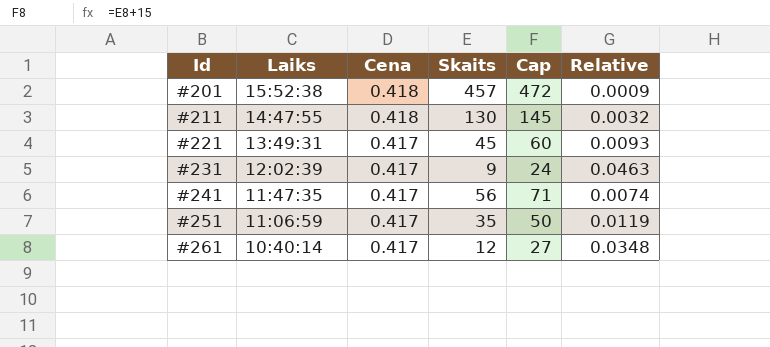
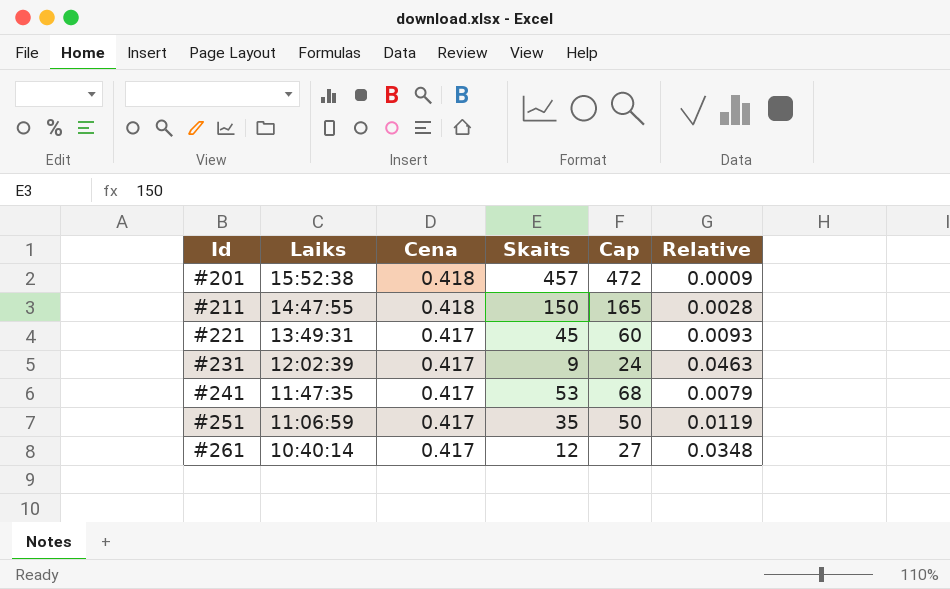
#211 | Skaits: 130 -> 150
#211 | Cap: 145 -> 165
#211 | Relative: 0.0032 -> 0.0028
#241 | Skaits: 56 -> 53
#241 | Cap: 71 -> 68
#241 | Relative: 0.0074 -> 0.0079

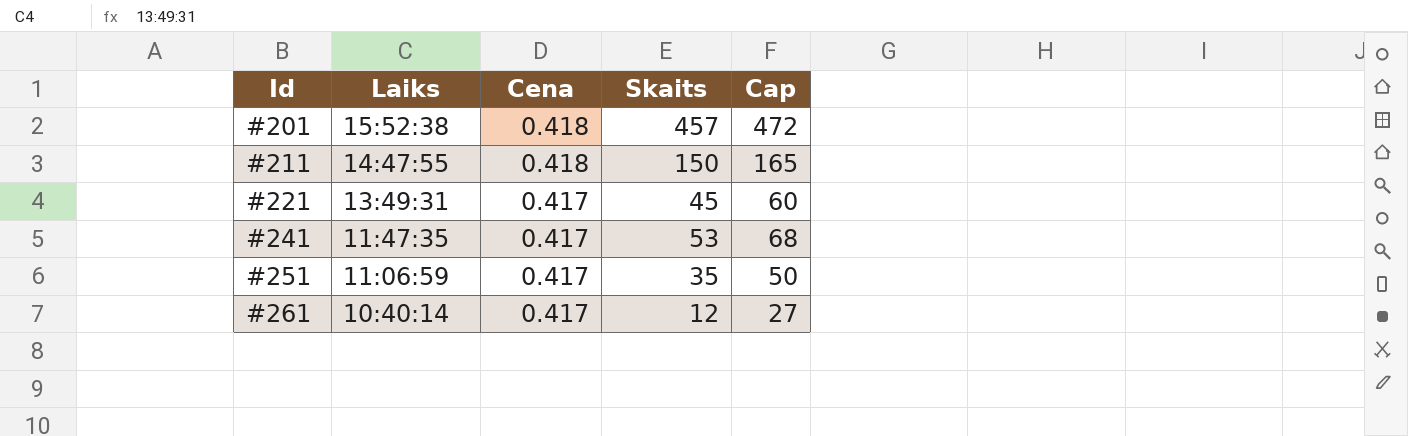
column Relative | formula: [Cena] / [Skaits] -> none
row #231: 12:02:39 | 0.417 | 9 | 24 | 0.0463 -> none

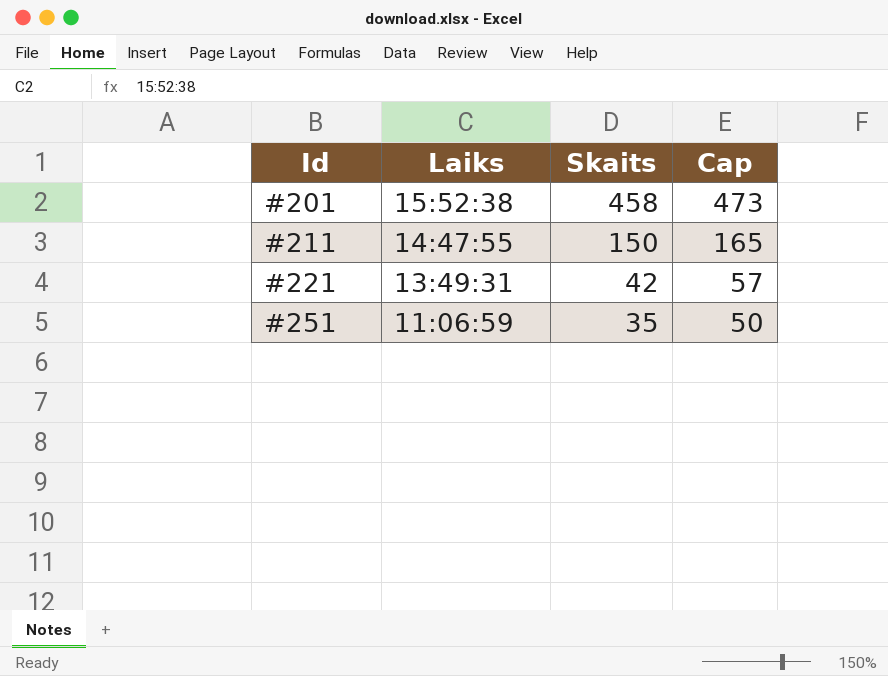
column Cena | position: 3 -> none
row #241: 11:47:35 | 0.417 | 53 | 68 -> none
row #261: 10:40:14 | 0.417 | 12 | 27 -> none
#201 | Skaits: 457 -> 458
#201 | Cap: 472 -> 473
#221 | Skaits: 45 -> 42
#221 | Cap: 60 -> 57

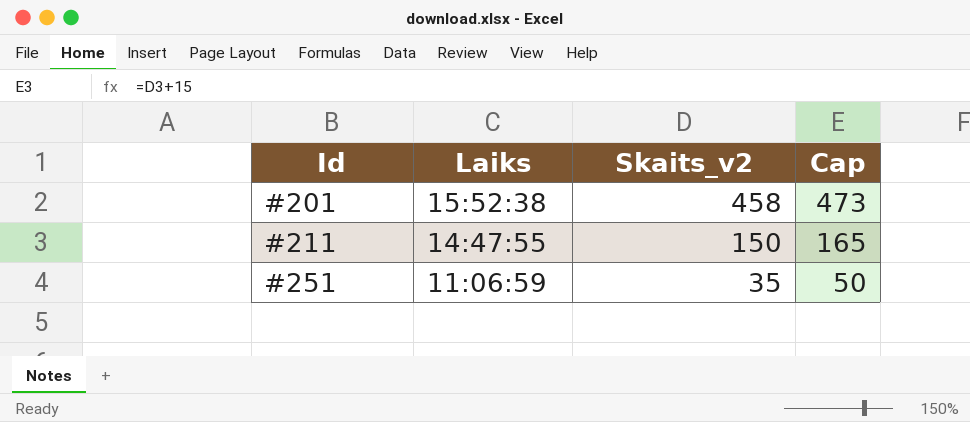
column name: Skaits -> Skaits_v2
row #221: 13:49:31 | 42 | 57 -> none

